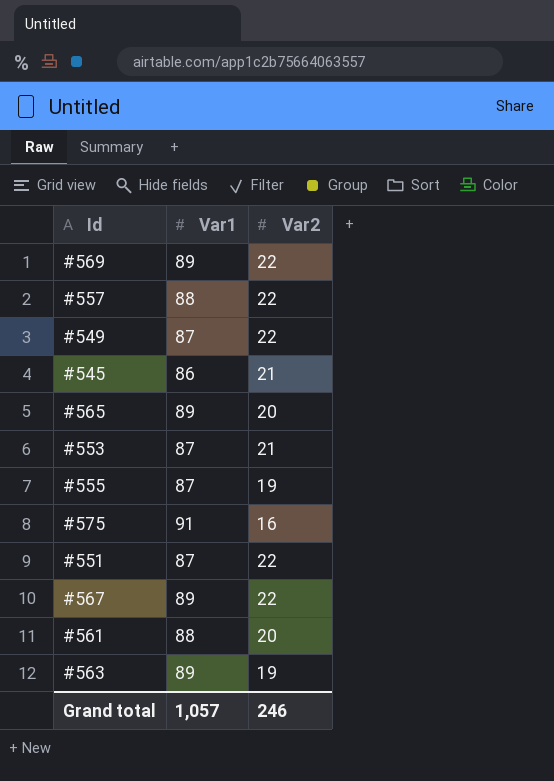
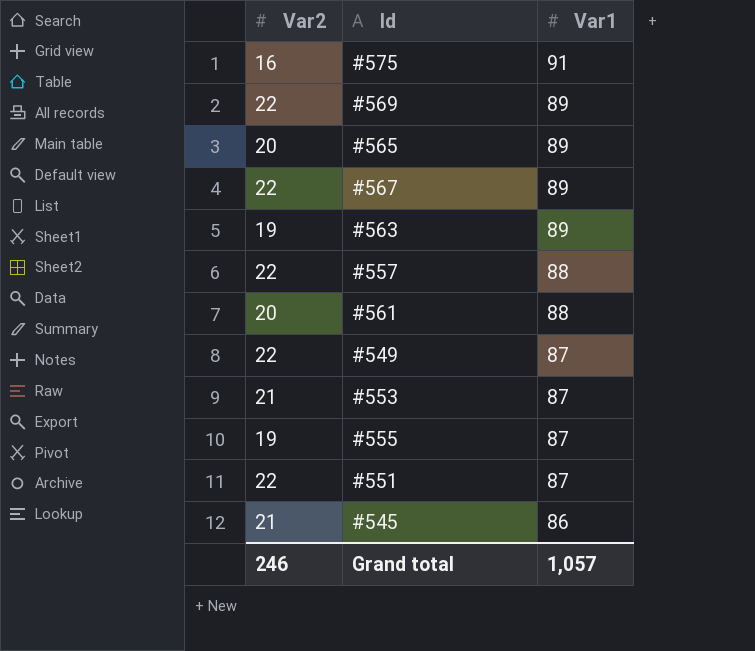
row order: none -> Var1 descending
column Var2 | position: 3 -> 1

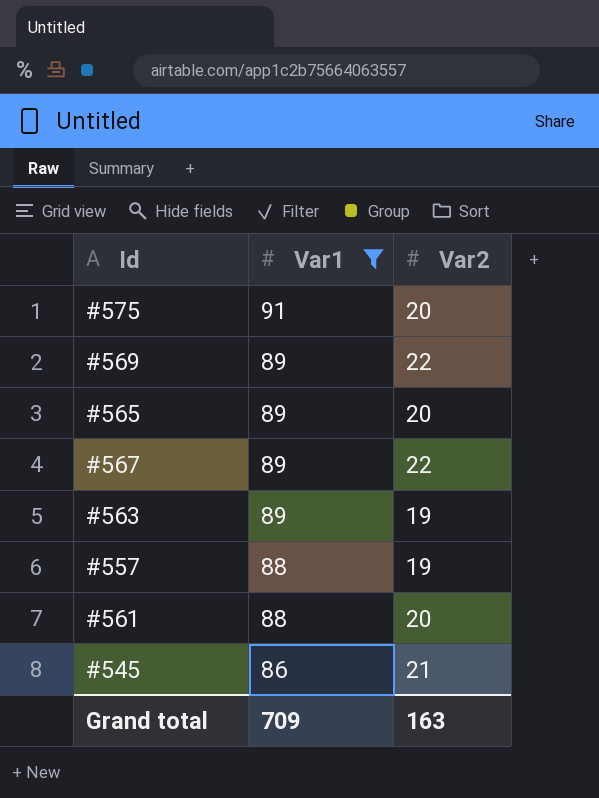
filter: none -> Var1 != 87
column Var2 | position: 1 -> 3
#575 | Var2: 16 -> 20
#557 | Var2: 22 -> 19
Grand total | Var1: 1,057 -> 709
Grand total | Var2: 246 -> 163

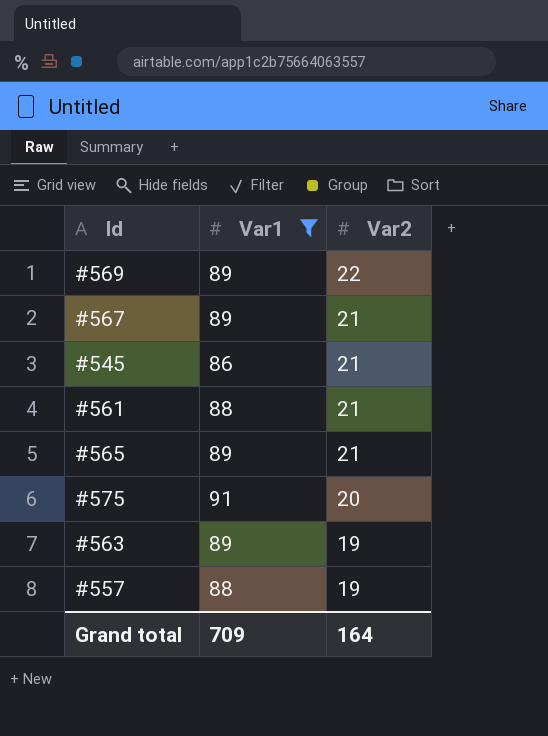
row order: Var1 descending -> Var2 descending
#567 | Var2: 22 -> 21
#561 | Var2: 20 -> 21
#565 | Var2: 20 -> 21
Grand total | Var2: 163 -> 164

